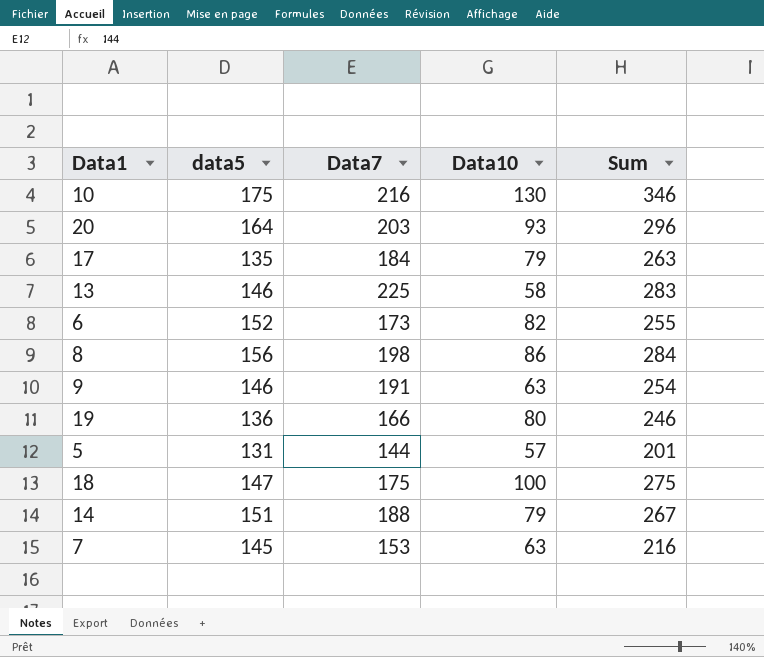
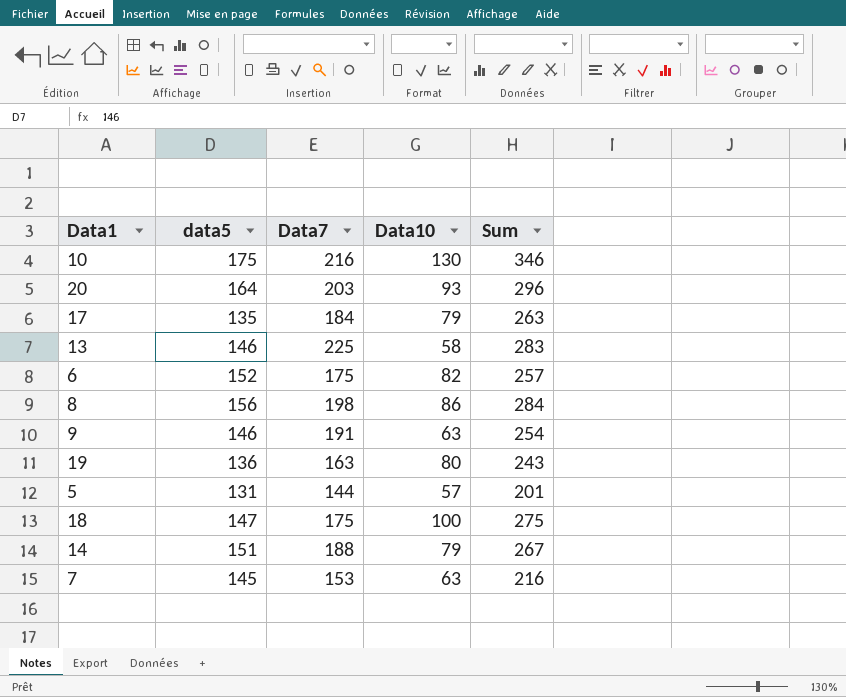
6 | Data7: 173 -> 175
6 | Sum: 255 -> 257
19 | Data7: 166 -> 163
19 | Sum: 246 -> 243

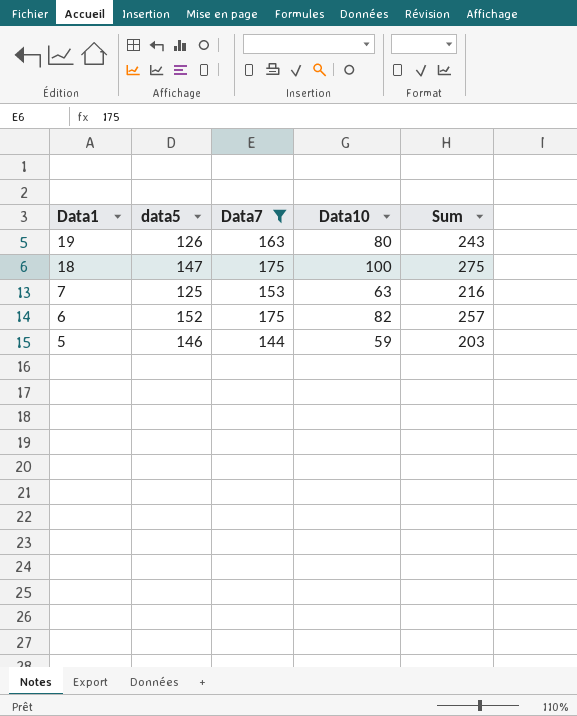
filter: none -> Data7 <= 175
row order: none -> Data1 descending
19 | data5: 136 -> 126
7 | data5: 145 -> 125
5 | data5: 131 -> 146
5 | Data10: 57 -> 59
5 | Sum: 201 -> 203

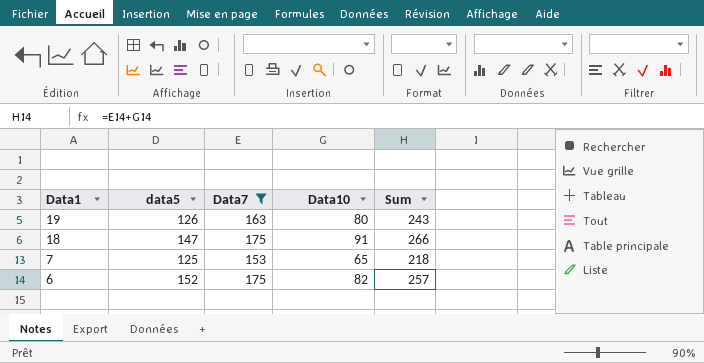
row 5: 146 | 144 | 59 | 203 -> none
18 | Data10: 100 -> 91
18 | Sum: 275 -> 266
7 | Data10: 63 -> 65
7 | Sum: 216 -> 218

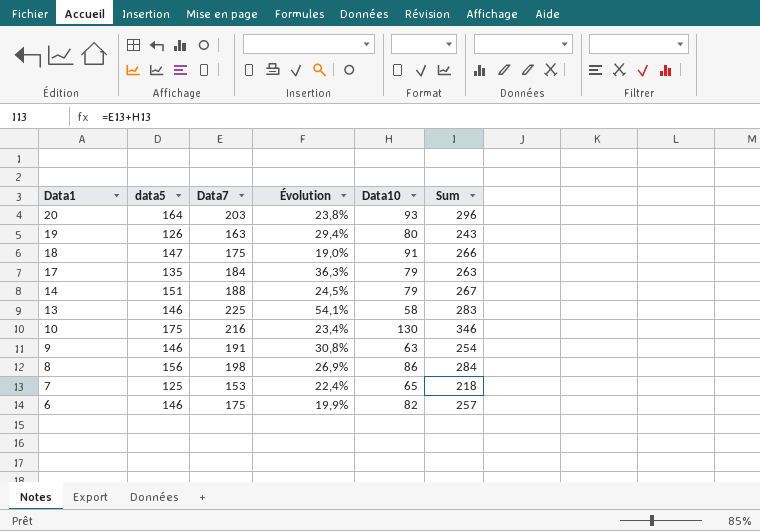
filter: Data7 <= 175 -> none
column Évolution | formula: none -> ([Data7] - [data5]) / [data5]
6 | data5: 152 -> 146

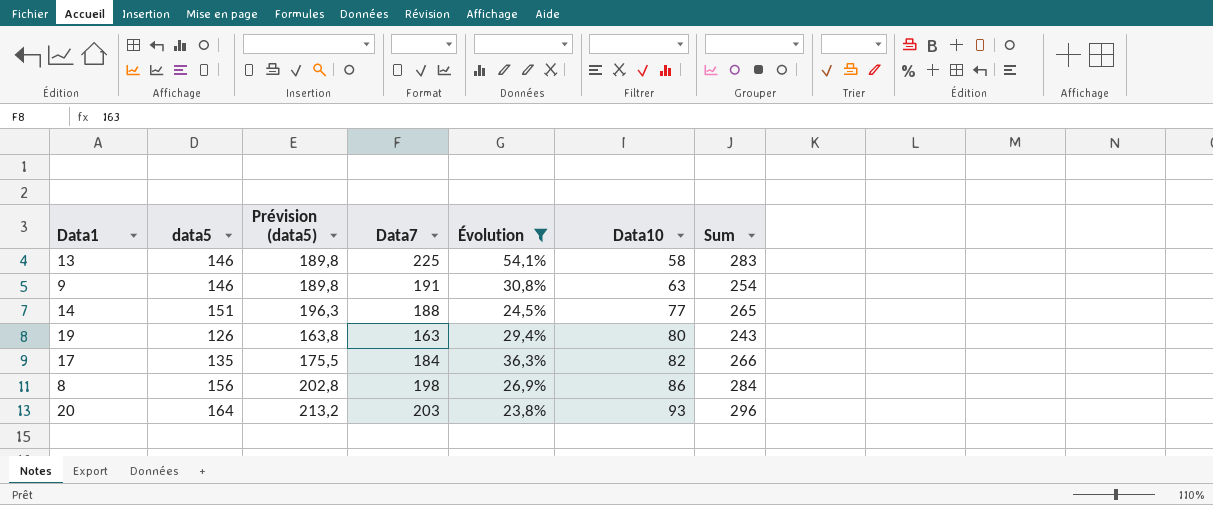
filter: none -> Évolution >= 23,8%
row order: Data1 descending -> Data10 ascending
column Prévision (data5) | formula: none -> [data5] * 1,3
14 | Data10: 79 -> 77
14 | Sum: 267 -> 265
17 | Data10: 79 -> 82
17 | Sum: 263 -> 266

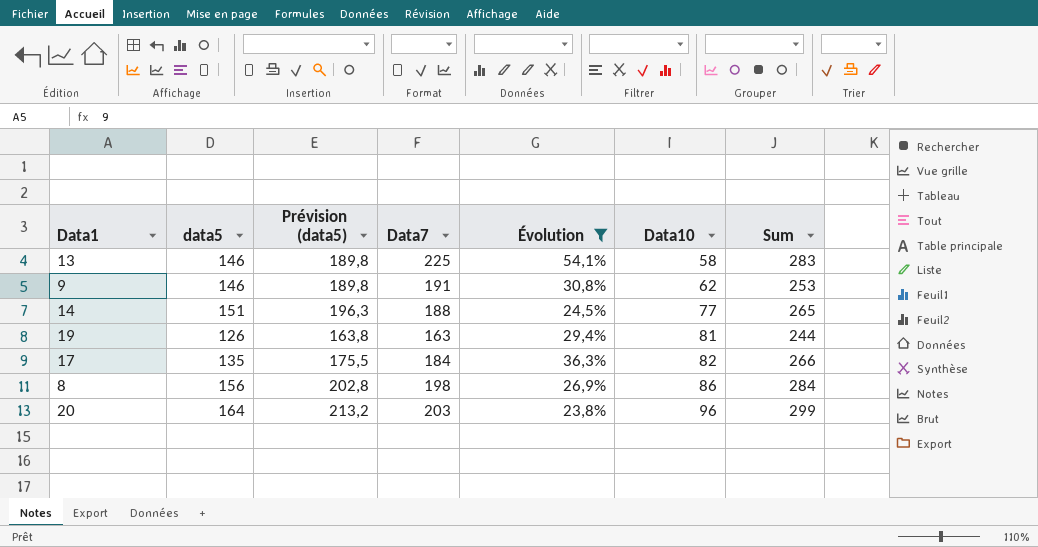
9 | Data10: 63 -> 62
9 | Sum: 254 -> 253
19 | Data10: 80 -> 81
19 | Sum: 243 -> 244
20 | Data10: 93 -> 96
20 | Sum: 296 -> 299

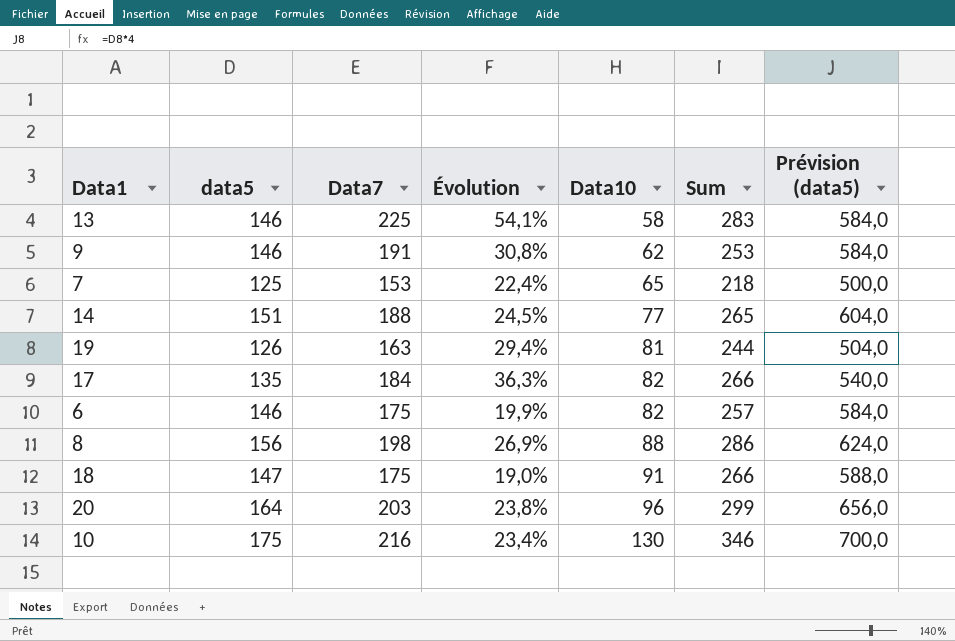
filter: Évolution >= 23,8% -> none
column Prévision (data5) | formula: [data5] * 1,3 -> [data5] * 4
column Prévision (data5) | position: 3 -> 7
8 | Data10: 86 -> 88
8 | Sum: 284 -> 286

